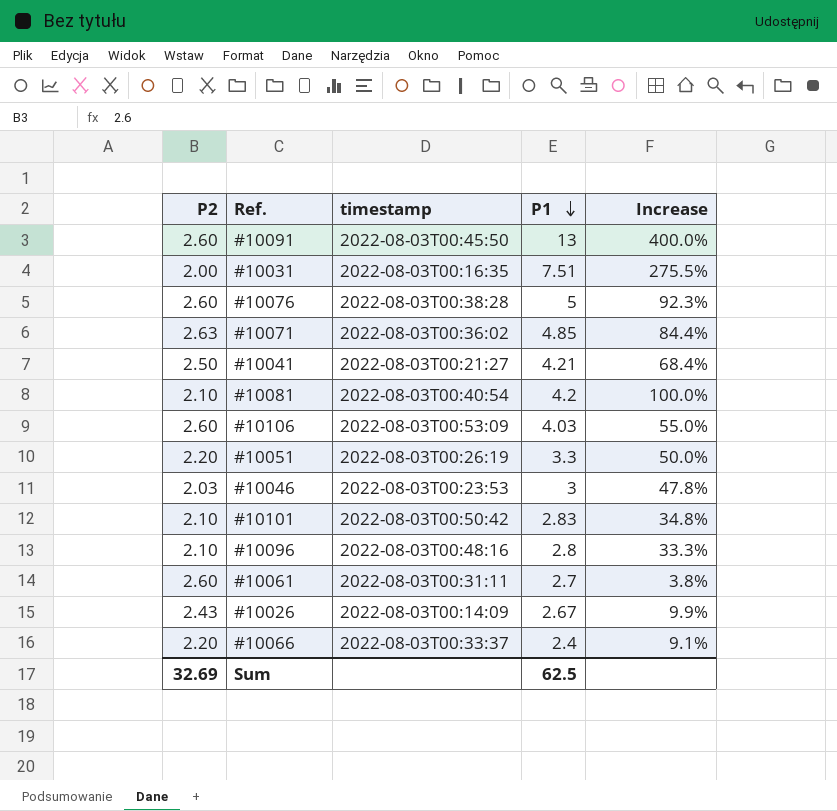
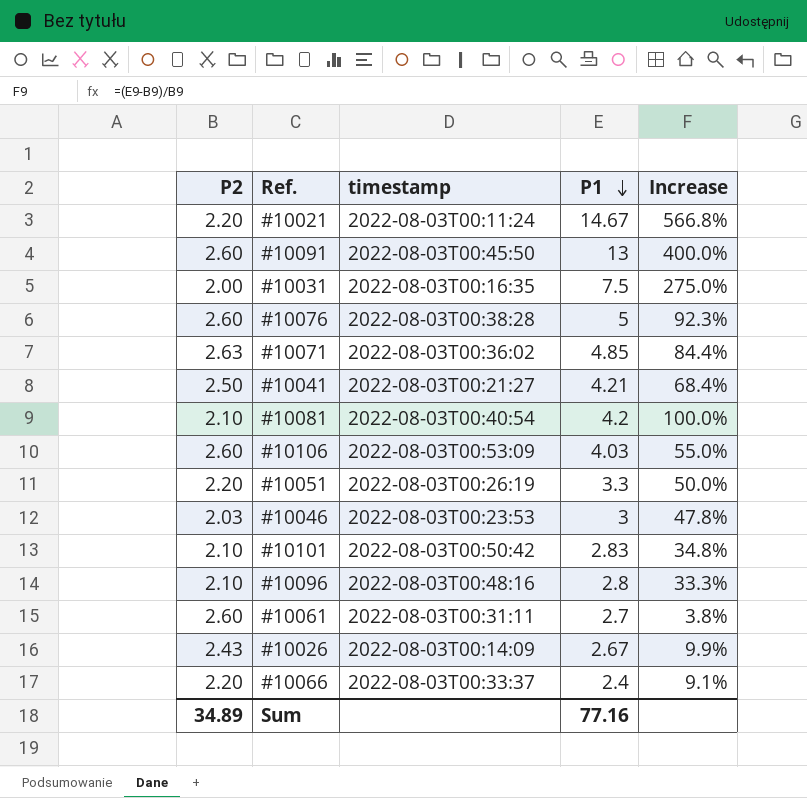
row #10021: none -> 2.20 | 2022-08-03T00:11:24 | 14.67 | 566.8%
#10031 | P1: 7.51 -> 7.5
#10031 | Increase: 275.5% -> 275.0%
Sum | P2: 32.69 -> 34.89
Sum | P1: 62.5 -> 77.16

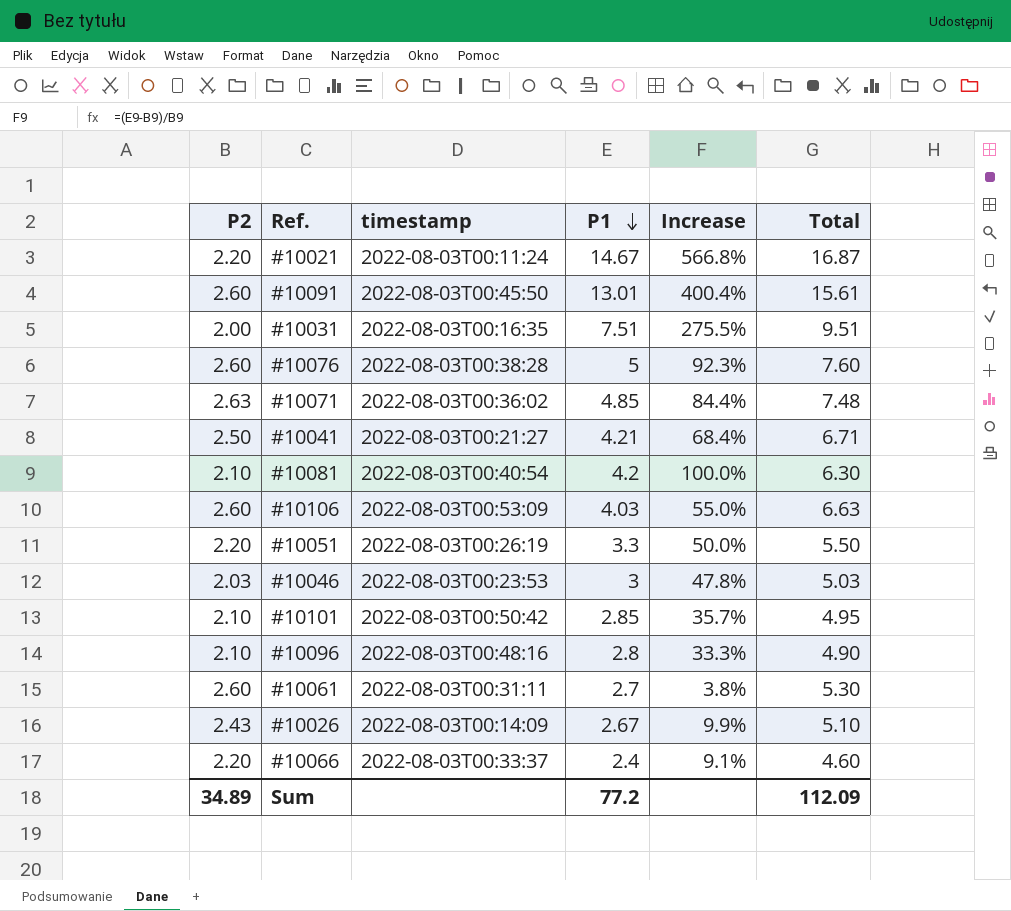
column Total | formula: none -> [P2] + [P1]
#10091 | P1: 13 -> 13.01
#10091 | Increase: 400.0% -> 400.4%
#10031 | P1: 7.5 -> 7.51
#10031 | Increase: 275.0% -> 275.5%
#10101 | P1: 2.83 -> 2.85
#10101 | Increase: 34.8% -> 35.7%
Sum | P1: 77.16 -> 77.2

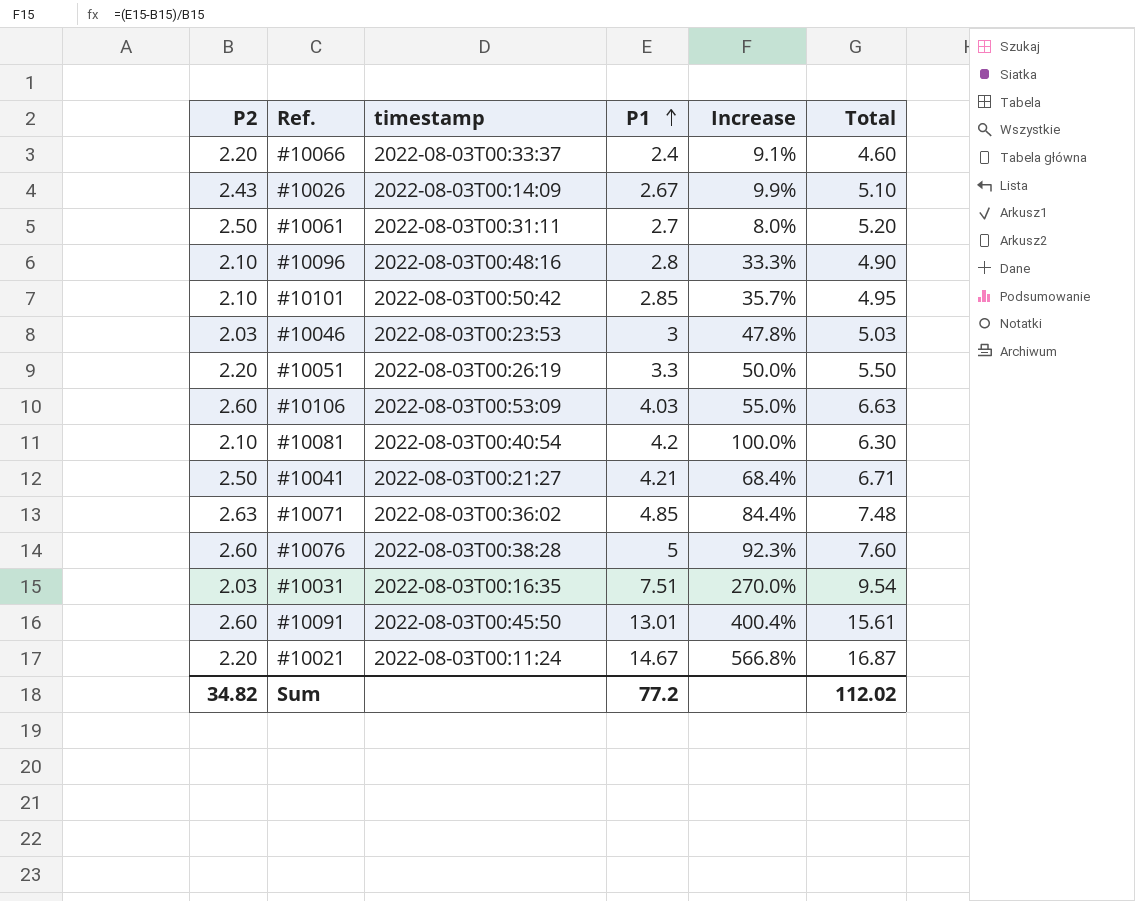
row order: P1 descending -> P1 ascending
#10061 | P2: 2.60 -> 2.50
#10061 | Increase: 3.8% -> 8.0%
#10061 | Total: 5.30 -> 5.20
#10031 | P2: 2.00 -> 2.03
#10031 | Increase: 275.5% -> 270.0%
#10031 | Total: 9.51 -> 9.54
Sum | P2: 34.89 -> 34.82
Sum | Total: 112.09 -> 112.02

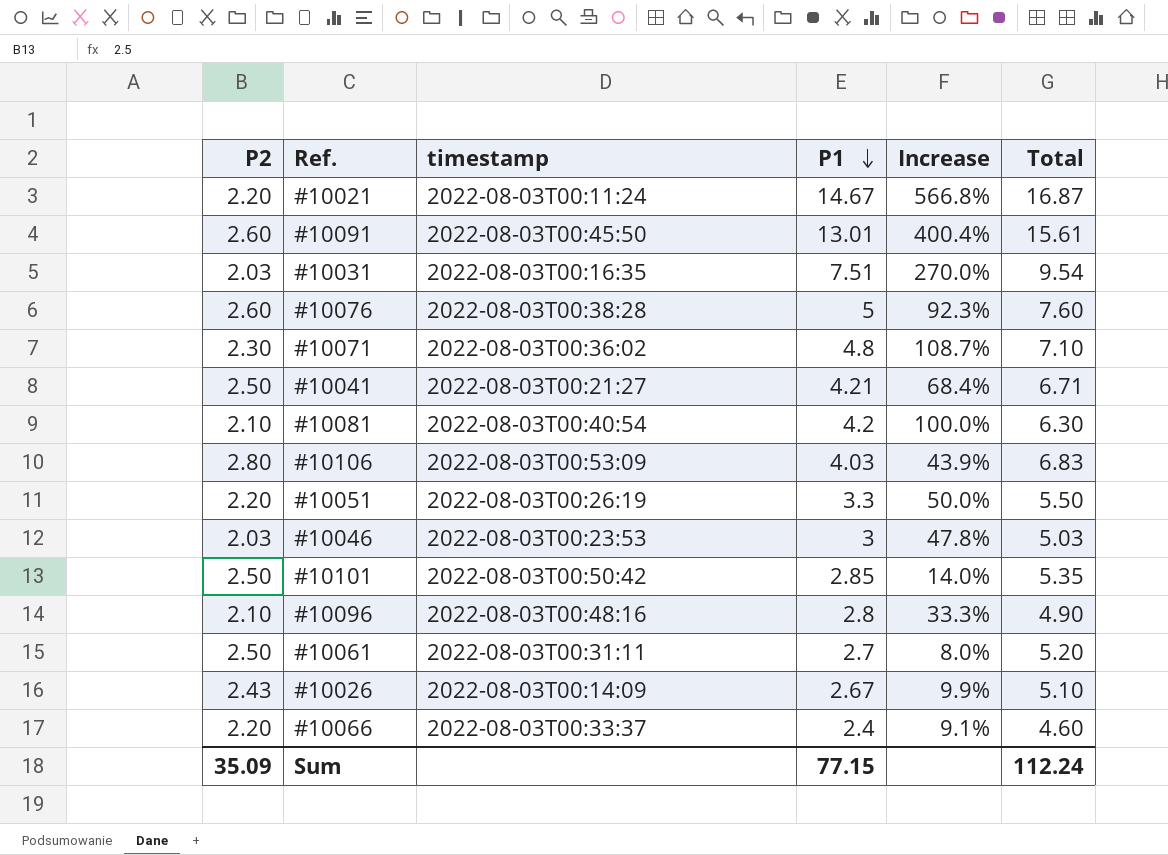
row order: P1 ascending -> P1 descending
#10071 | P2: 2.63 -> 2.30
#10071 | P1: 4.85 -> 4.8
#10071 | Increase: 84.4% -> 108.7%
#10071 | Total: 7.48 -> 7.10
#10106 | P2: 2.60 -> 2.80
#10106 | Increase: 55.0% -> 43.9%
#10106 | Total: 6.63 -> 6.83
#10101 | P2: 2.10 -> 2.50
#10101 | Increase: 35.7% -> 14.0%
#10101 | Total: 4.95 -> 5.35
Sum | P2: 34.82 -> 35.09
Sum | P1: 77.2 -> 77.15
Sum | Total: 112.02 -> 112.24

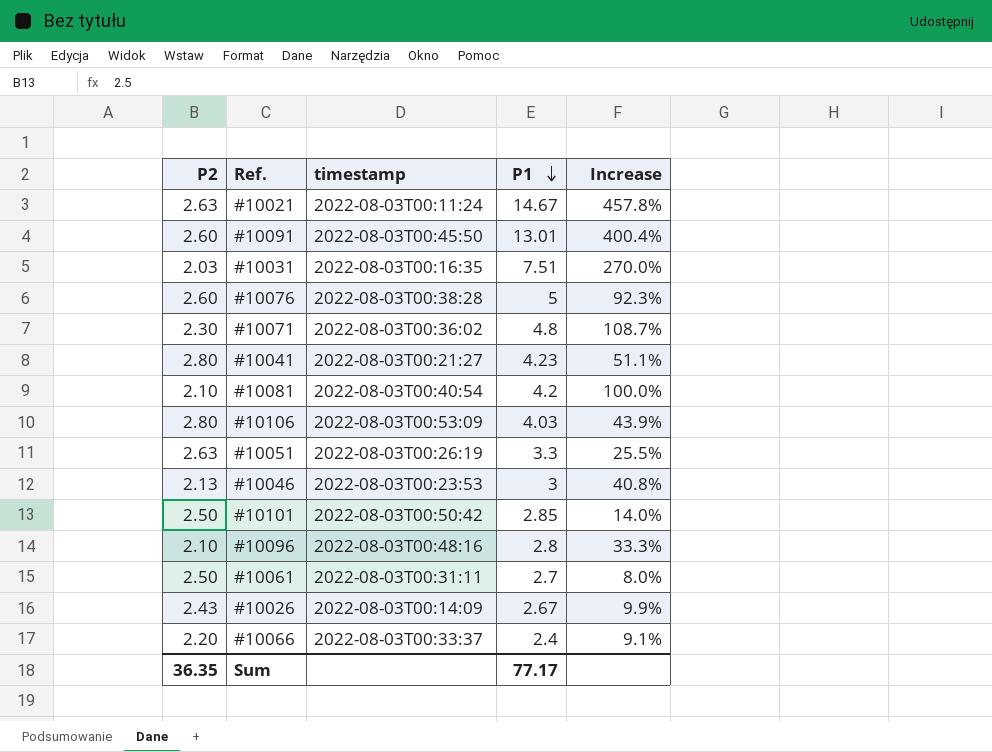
column Total | formula: [P2] + [P1] -> none
#10021 | P2: 2.20 -> 2.63
#10021 | Increase: 566.8% -> 457.8%
#10041 | P2: 2.50 -> 2.80
#10041 | P1: 4.21 -> 4.23
#10041 | Increase: 68.4% -> 51.1%
#10051 | P2: 2.20 -> 2.63
#10051 | Increase: 50.0% -> 25.5%
#10046 | P2: 2.03 -> 2.13
#10046 | Increase: 47.8% -> 40.8%
Sum | P2: 35.09 -> 36.35
Sum | P1: 77.15 -> 77.17

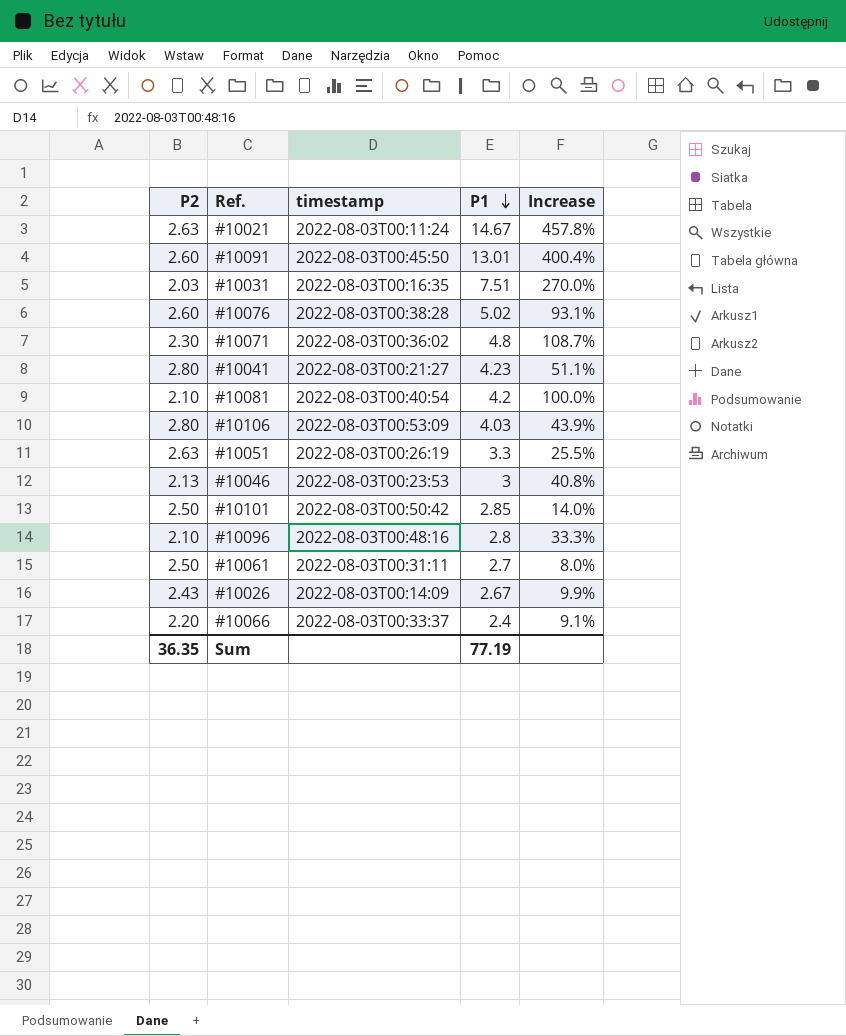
#10076 | P1: 5 -> 5.02
#10076 | Increase: 92.3% -> 93.1%
Sum | P1: 77.17 -> 77.19

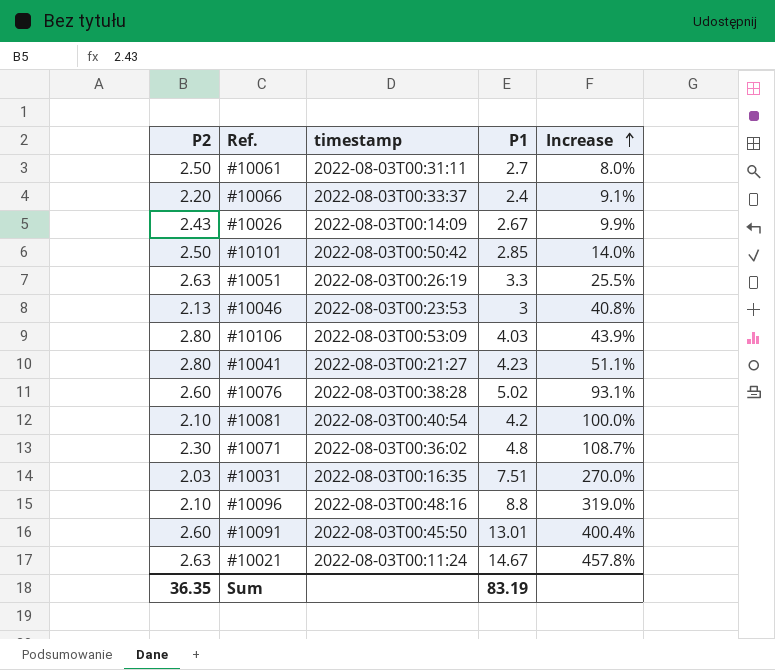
row order: P1 descending -> Increase ascending
#10096 | P1: 2.8 -> 8.8
#10096 | Increase: 33.3% -> 319.0%
Sum | P1: 77.19 -> 83.19

